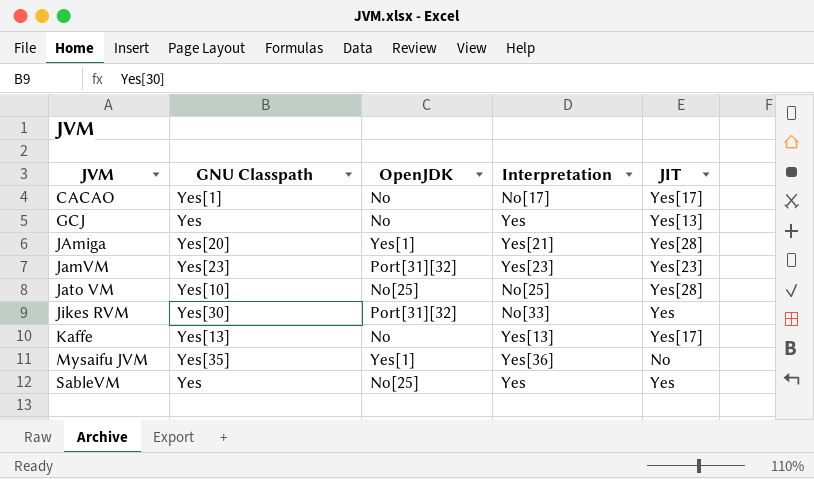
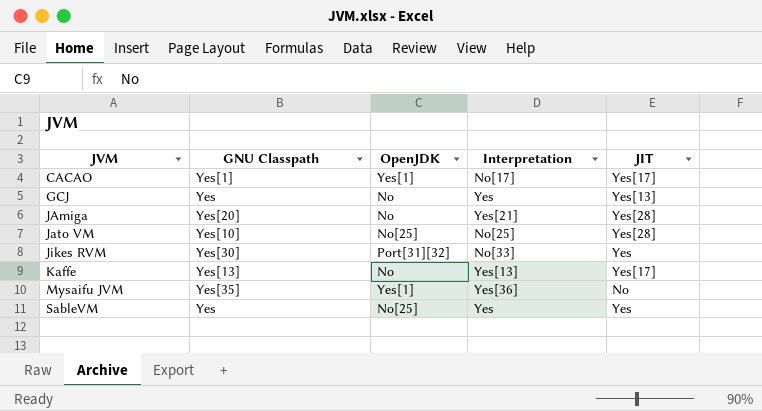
row JamVM: Yes[23] | Port[31][32] | Yes[23] | Yes[23] -> none
CACAO | OpenJDK: No -> Yes[1]
JAmiga | OpenJDK: Yes[1] -> No

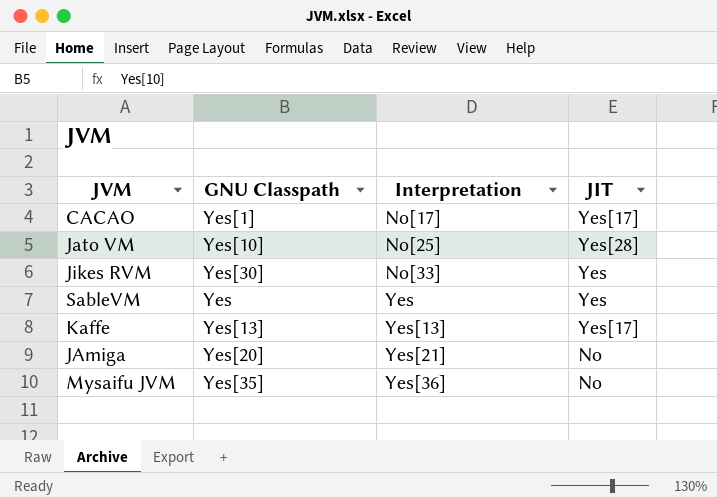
row order: JVM ascending -> Interpretation ascending
column OpenJDK | position: 3 -> none
row GCJ: Yes | No | Yes | Yes[13] -> none
JAmiga | JIT: Yes[28] -> No

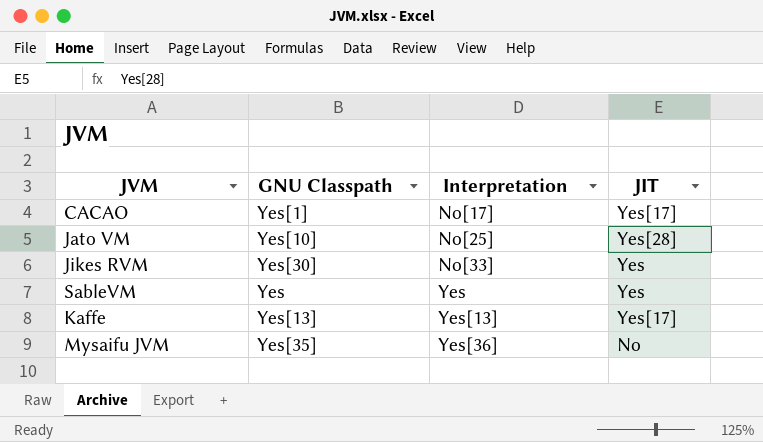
row JAmiga: Yes[20] | Yes[21] | No -> none

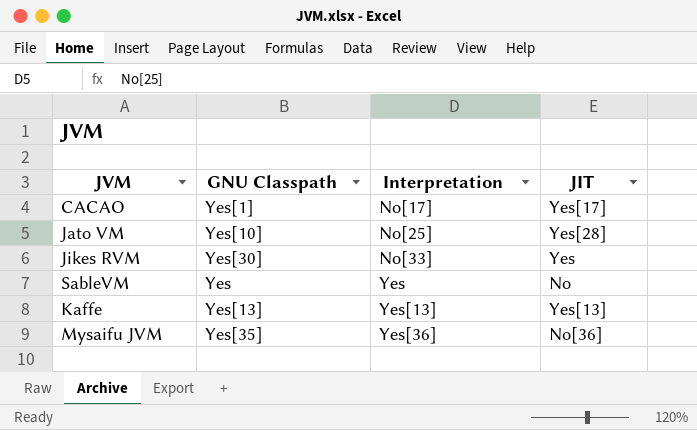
SableVM | JIT: Yes -> No
Kaffe | JIT: Yes[17] -> Yes[13]
Mysaifu JVM | JIT: No -> No[36]

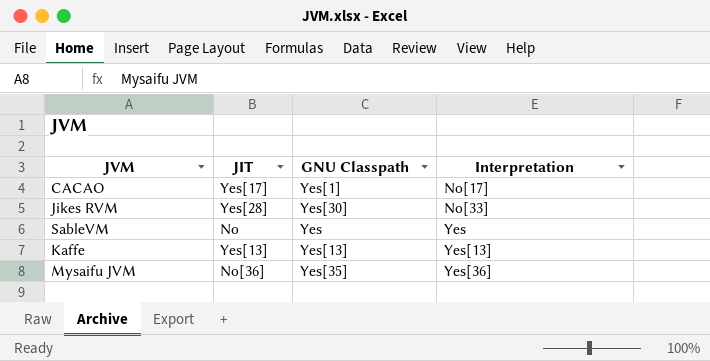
column JIT | position: 4 -> 2
row Jato VM: Yes[10] | No[25] | Yes[28] -> none
Jikes RVM | JIT: Yes -> Yes[28]

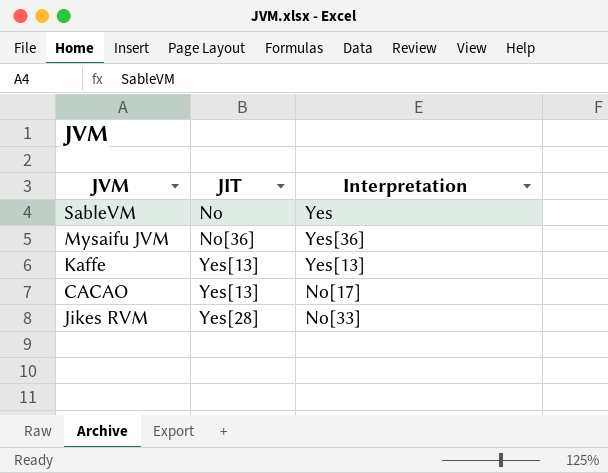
row order: Interpretation ascending -> JIT ascending
column GNU Classpath | position: 3 -> none
CACAO | JIT: Yes[17] -> Yes[13]

